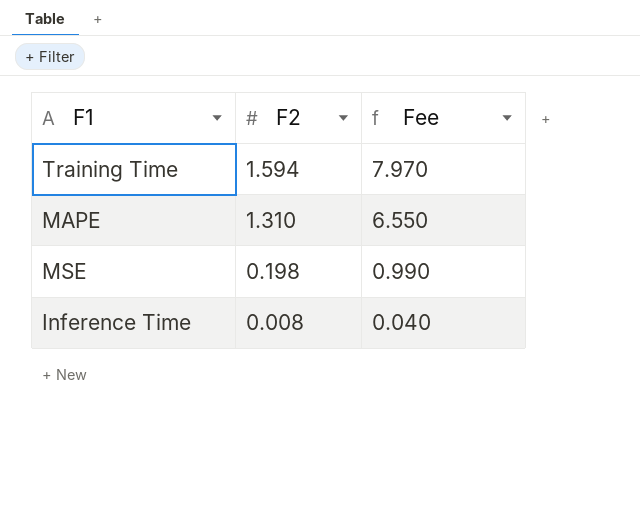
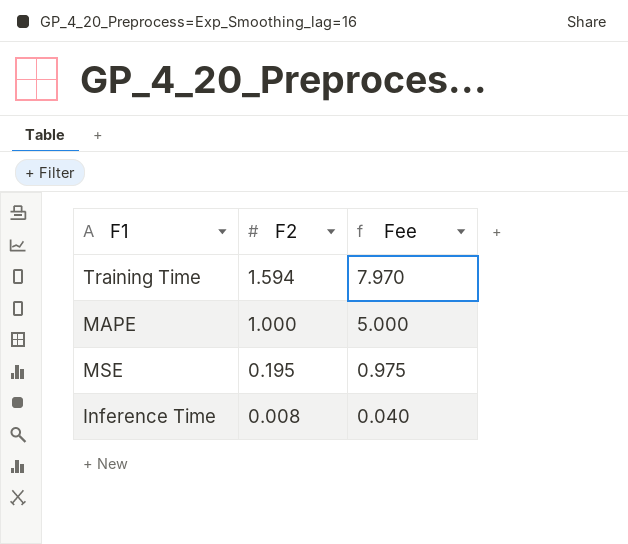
MAPE | F2: 1.310 -> 1.000
MAPE | Fee: 6.550 -> 5.000
MSE | F2: 0.198 -> 0.195
MSE | Fee: 0.990 -> 0.975

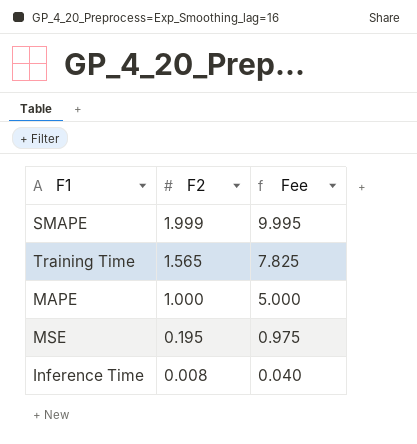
row SMAPE: none -> 1.999 | 9.995
Training Time | F2: 1.594 -> 1.565
Training Time | Fee: 7.970 -> 7.825

